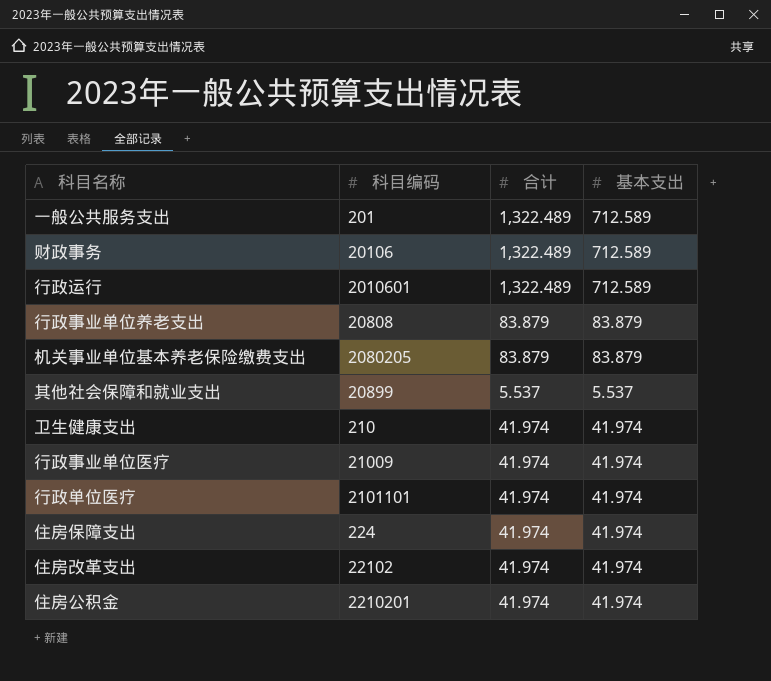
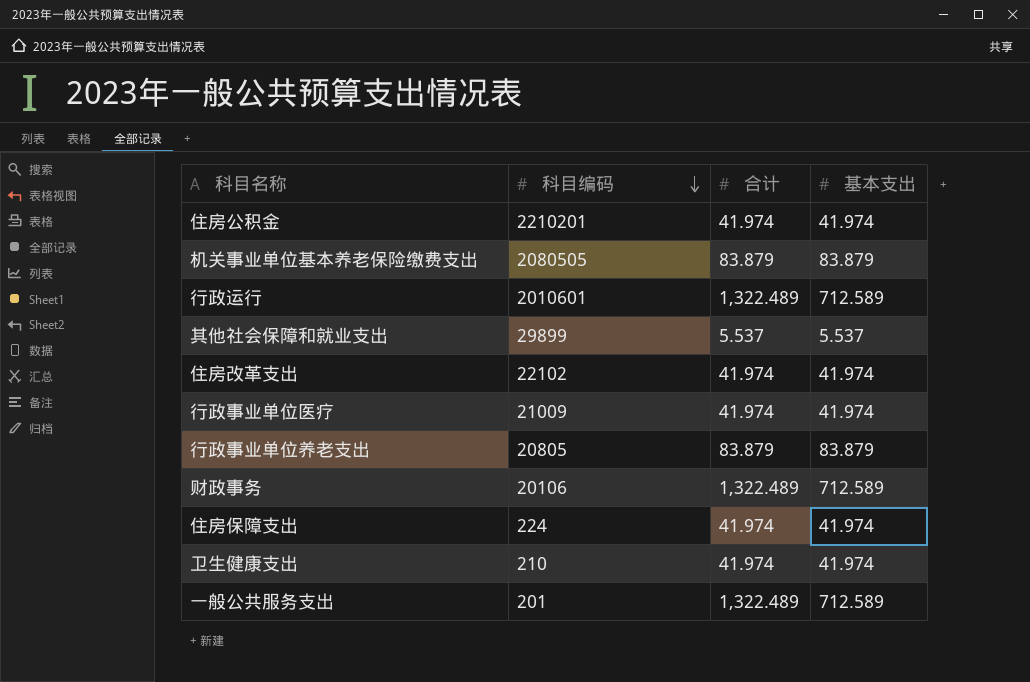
row order: none -> 科目编码 descending
row 行政单位医疗: 2101101 | 41.974 | 41.974 -> none
机关事业单位基本养老保险缴费支出 | 科目编码: 2080205 -> 2080505
其他社会保障和就业支出 | 科目编码: 20899 -> 29899
行政事业单位养老支出 | 科目编码: 20808 -> 20805

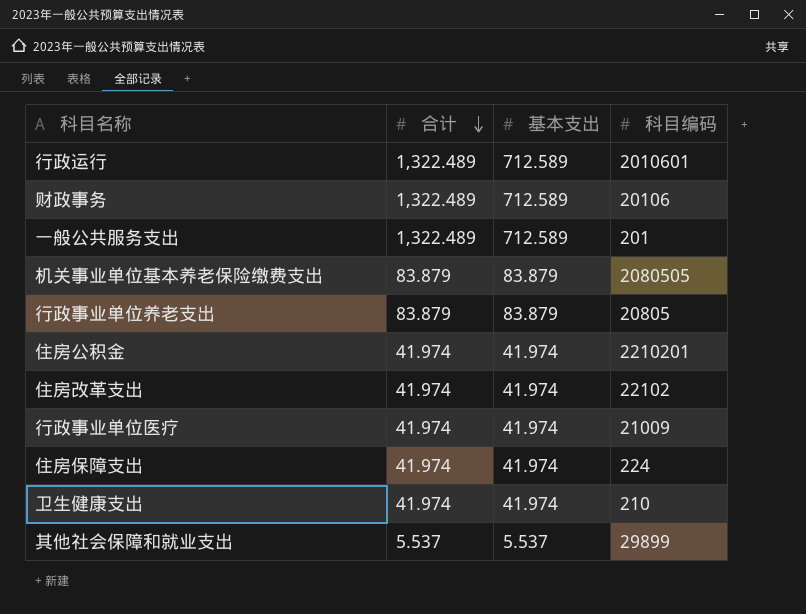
row order: 科目编码 descending -> 合计 descending
column 科目编码 | position: 2 -> 4

